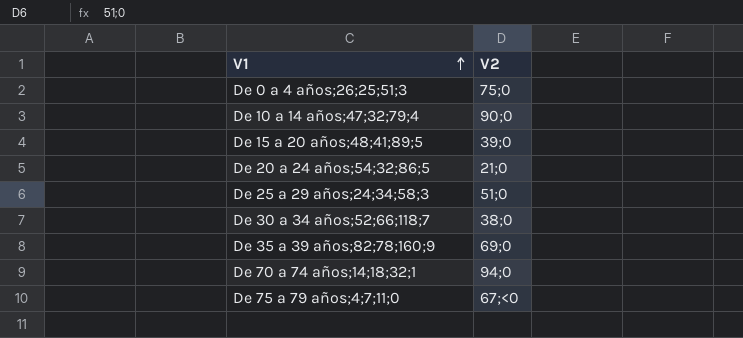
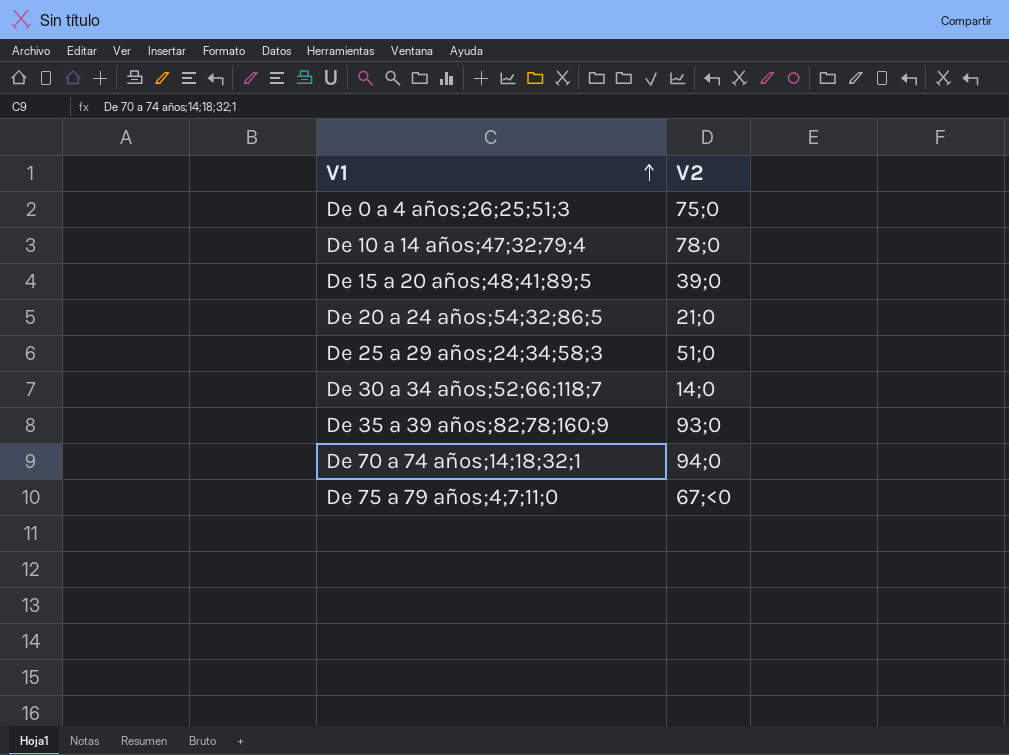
De 10 a 14 años;47;32;79;4 | V2: 90;0 -> 78;0
De 30 a 34 años;52;66;118;7 | V2: 38;0 -> 14;0
De 35 a 39 años;82;78;160;9 | V2: 69;0 -> 93;0

